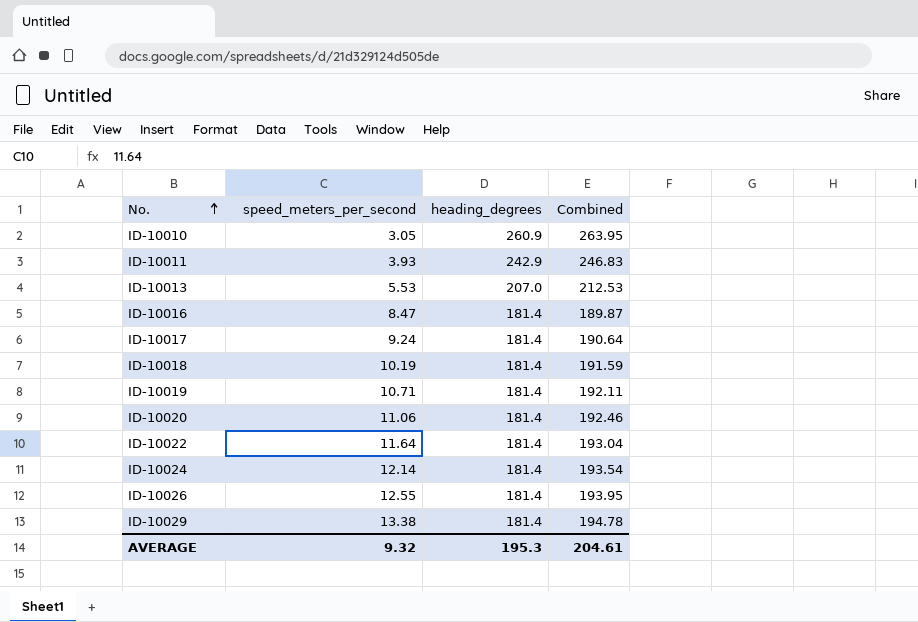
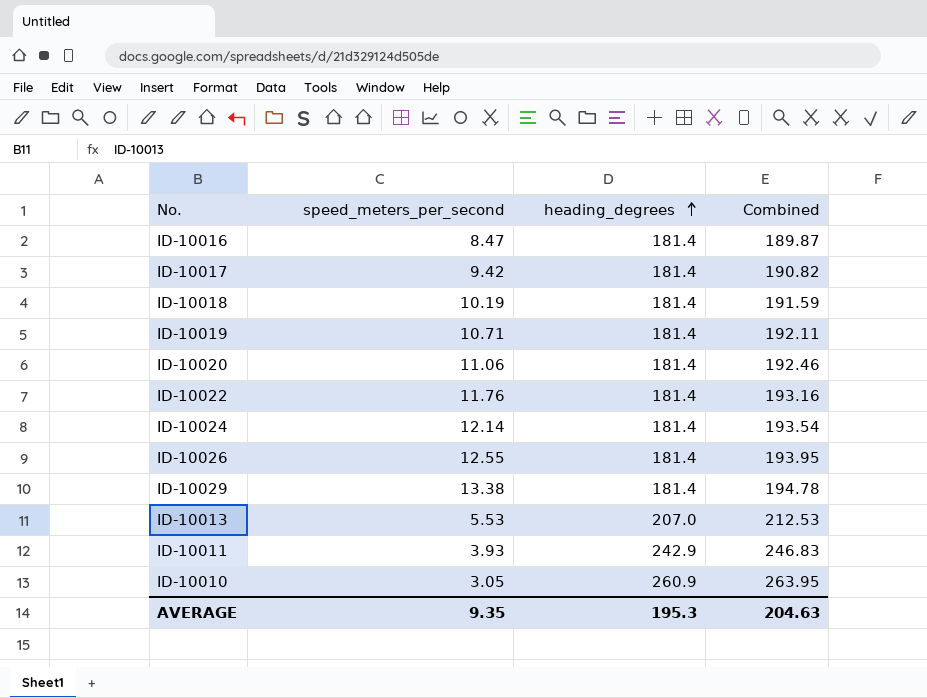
row order: No. ascending -> heading_degrees ascending
ID-10017 | speed_meters_per_second: 9.24 -> 9.42
ID-10017 | Combined: 190.64 -> 190.82
ID-10022 | speed_meters_per_second: 11.64 -> 11.76
ID-10022 | Combined: 193.04 -> 193.16
AVERAGE | speed_meters_per_second: 9.32 -> 9.35
AVERAGE | Combined: 204.61 -> 204.63

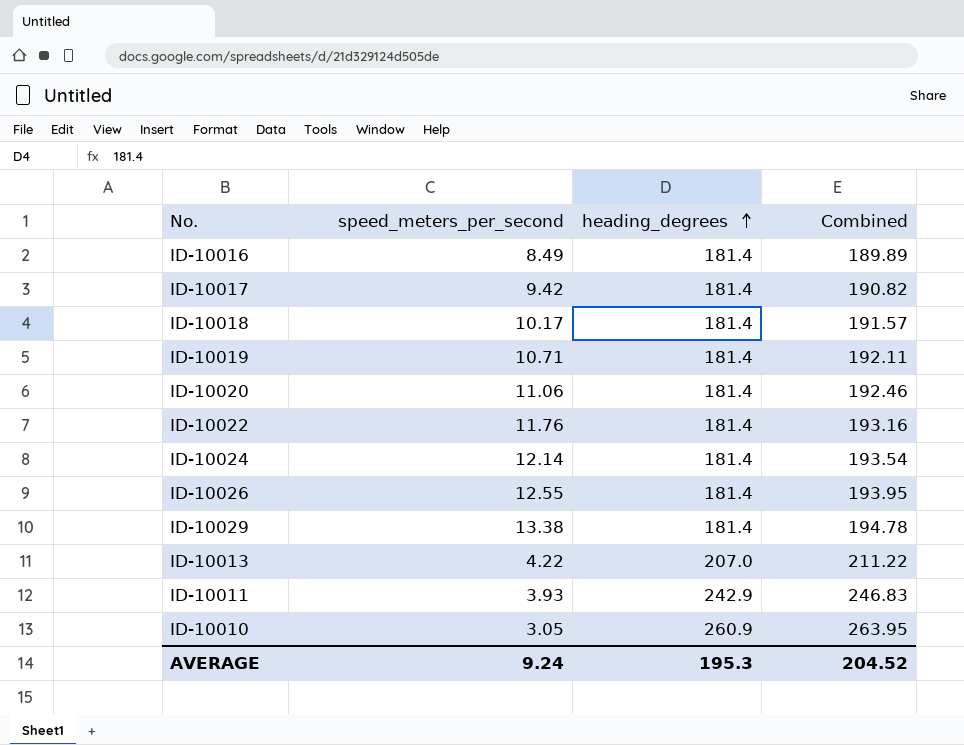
ID-10016 | speed_meters_per_second: 8.47 -> 8.49
ID-10016 | Combined: 189.87 -> 189.89
ID-10018 | speed_meters_per_second: 10.19 -> 10.17
ID-10018 | Combined: 191.59 -> 191.57
ID-10013 | speed_meters_per_second: 5.53 -> 4.22
ID-10013 | Combined: 212.53 -> 211.22
AVERAGE | speed_meters_per_second: 9.35 -> 9.24
AVERAGE | Combined: 204.63 -> 204.52

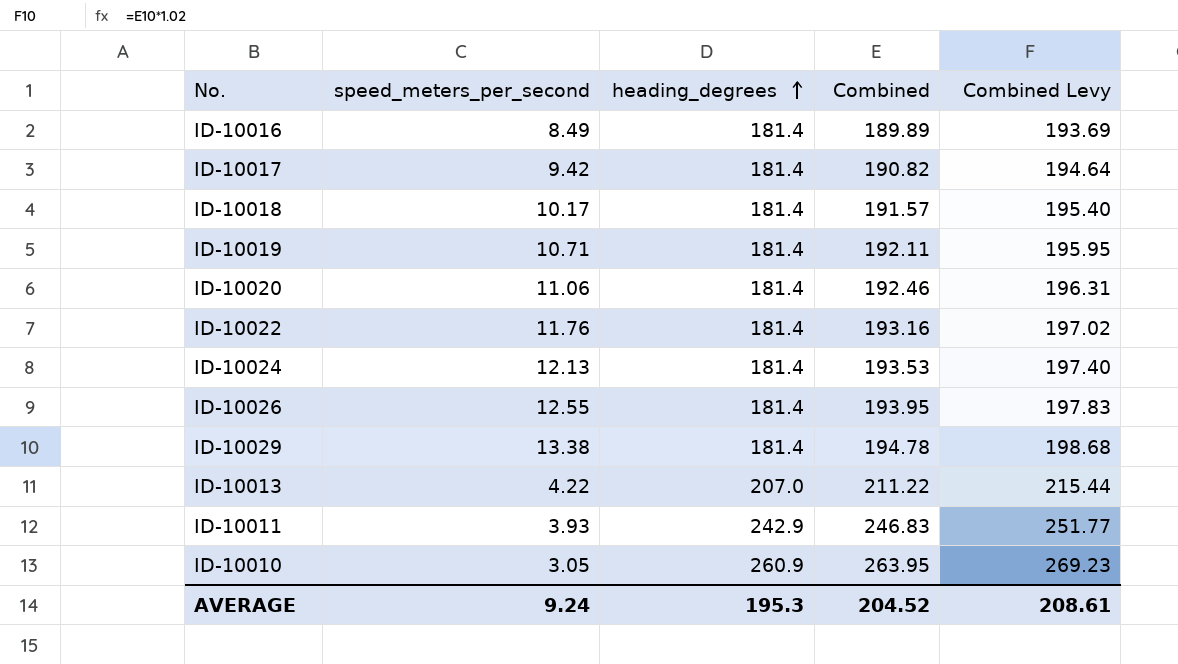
column Combined Levy | formula: none -> [Combined] * 1.02
ID-10024 | speed_meters_per_second: 12.14 -> 12.13
ID-10024 | Combined: 193.54 -> 193.53

